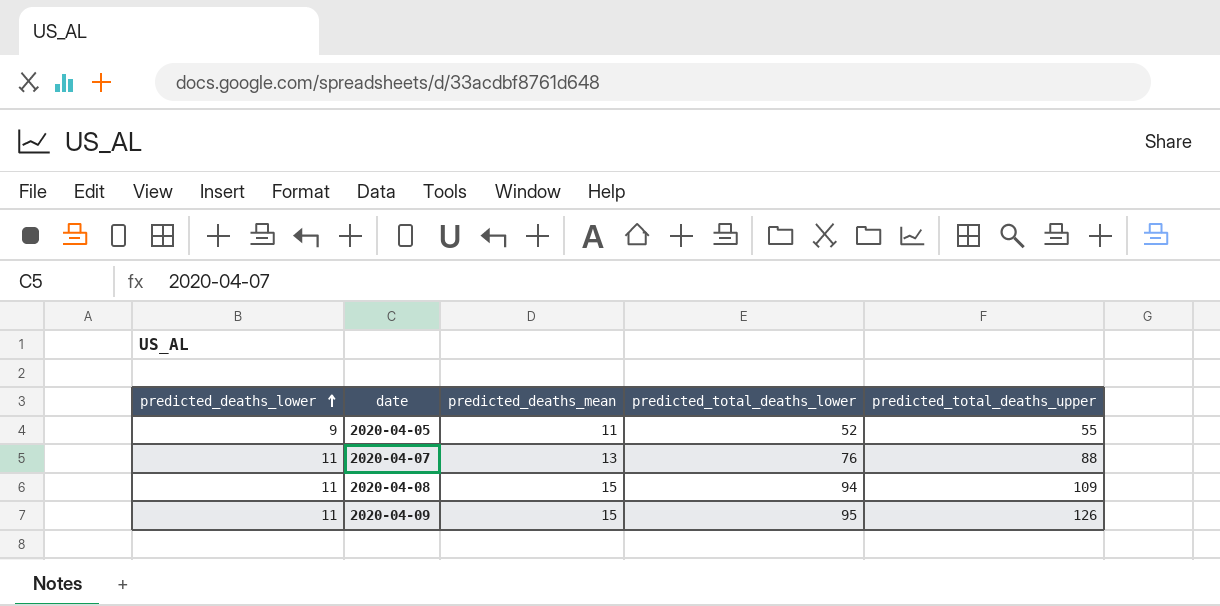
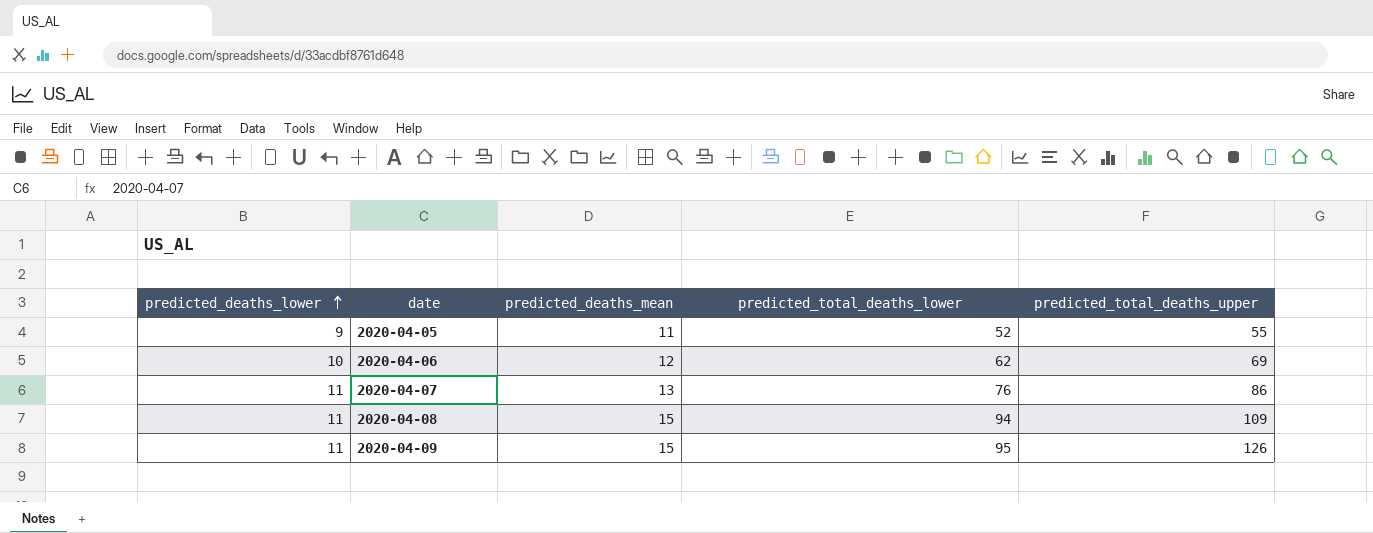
row 2020-04-06: none -> 10 | 12 | 62 | 69
2020-04-07 | predicted_total_deaths_upper: 88 -> 86

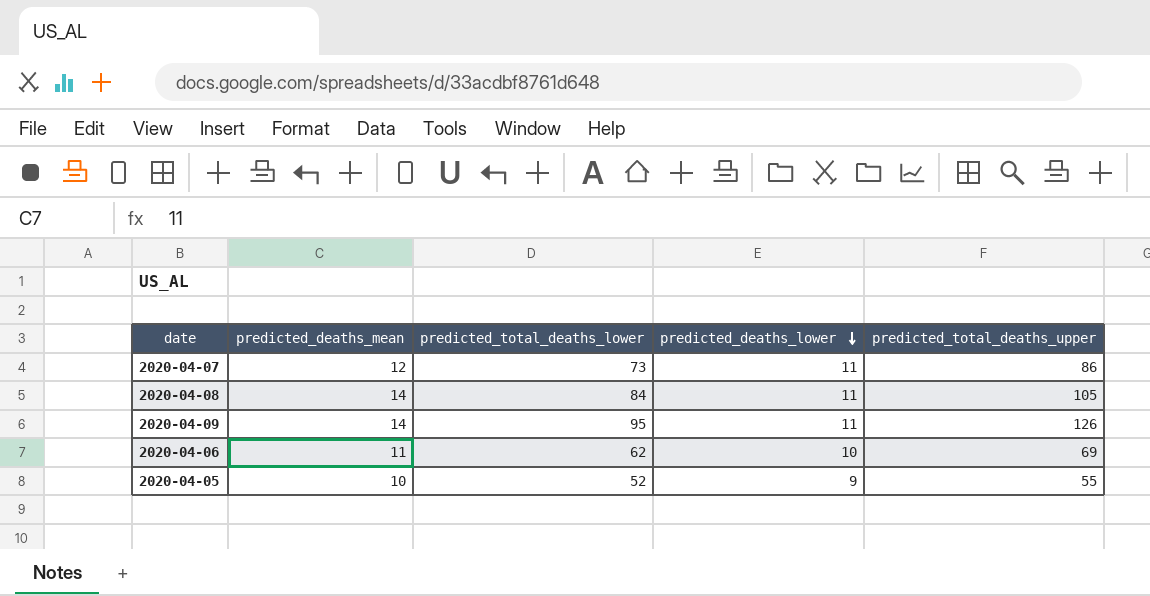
row order: predicted_deaths_lower ascending -> predicted_deaths_lower descending
column predicted_deaths_lower | position: 1 -> 4
2020-04-07 | predicted_deaths_mean: 13 -> 12
2020-04-07 | predicted_total_deaths_lower: 76 -> 73
2020-04-08 | predicted_deaths_mean: 15 -> 14
2020-04-08 | predicted_total_deaths_lower: 94 -> 84
2020-04-08 | predicted_total_deaths_upper: 109 -> 105
2020-04-09 | predicted_deaths_mean: 15 -> 14
2020-04-06 | predicted_deaths_mean: 12 -> 11
2020-04-05 | predicted_deaths_mean: 11 -> 10

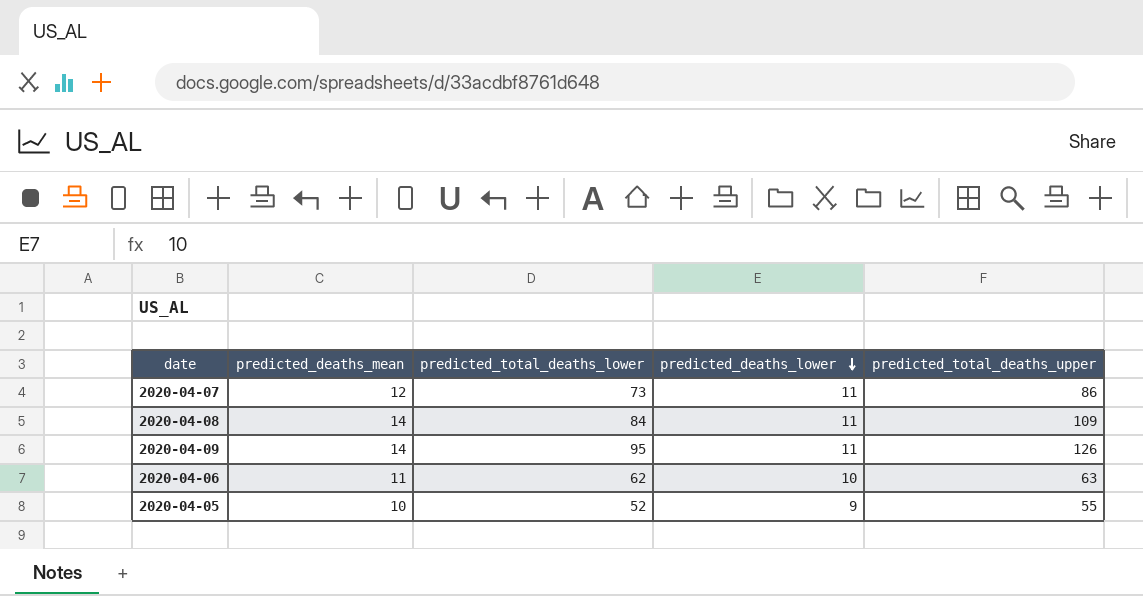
2020-04-08 | predicted_total_deaths_upper: 105 -> 109
2020-04-06 | predicted_total_deaths_upper: 69 -> 63

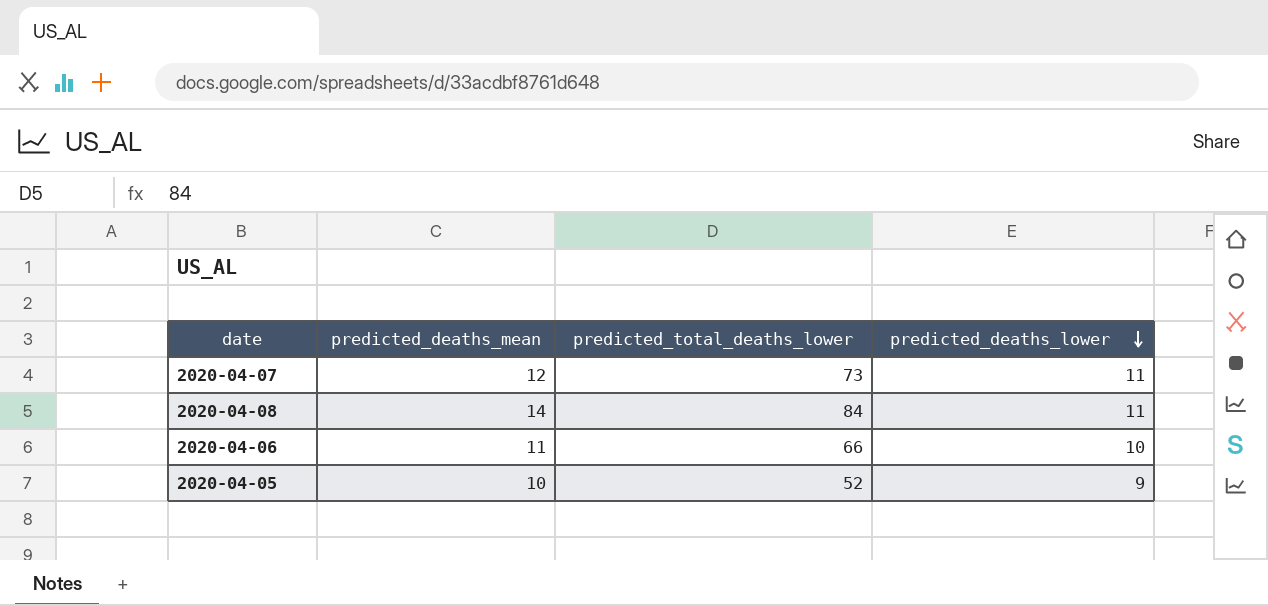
column predicted_total_deaths_upper | position: 5 -> none
row 2020-04-09: 14 | 95 | 11 | 126 -> none
2020-04-06 | predicted_total_deaths_lower: 62 -> 66

